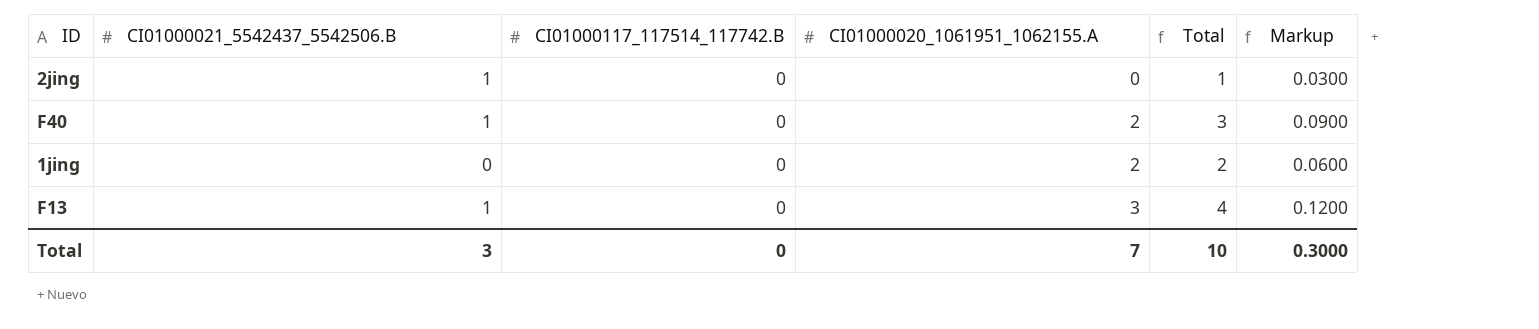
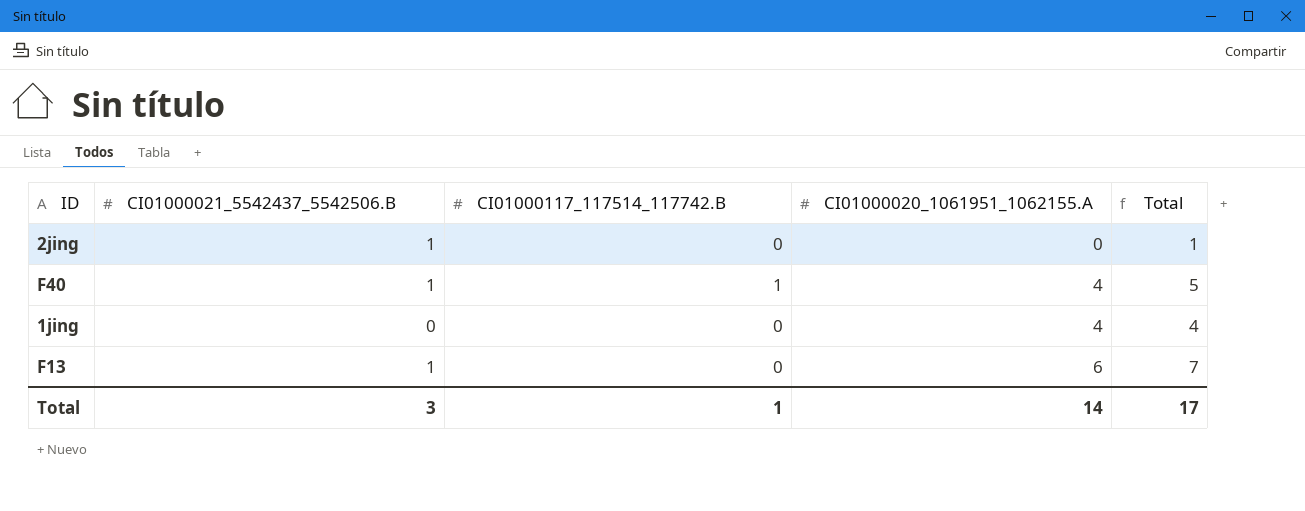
column Markup | formula: [Total] * 0.03 -> none
F40 | CI01000117_117514_117742.B: 0 -> 1
F40 | CI01000020_1061951_1062155.A: 2 -> 4
F40 | Total: 3 -> 5
1jing | CI01000020_1061951_1062155.A: 2 -> 4
1jing | Total: 2 -> 4
F13 | CI01000020_1061951_1062155.A: 3 -> 6
F13 | Total: 4 -> 7
Total | CI01000117_117514_117742.B: 0 -> 1
Total | CI01000020_1061951_1062155.A: 7 -> 14
Total | Total: 10 -> 17

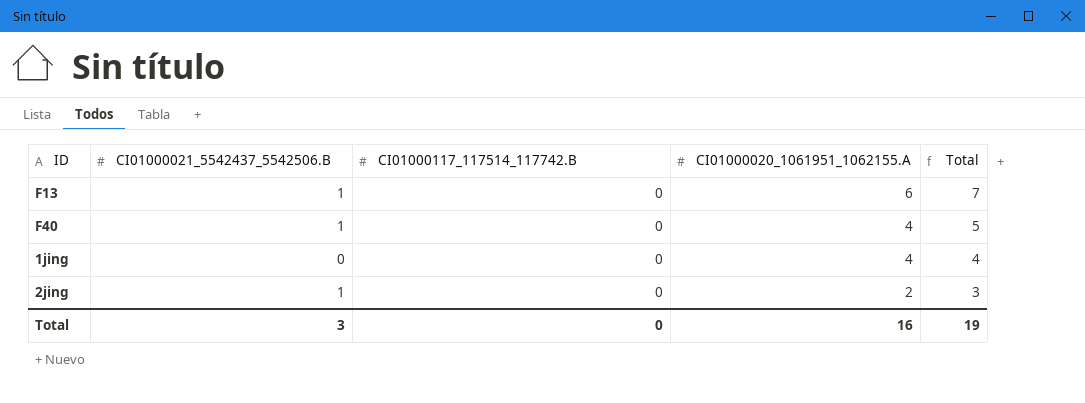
row order: CI01000020_1061951_1062155.A ascending -> CI01000020_1061951_1062155.A descending
F40 | CI01000117_117514_117742.B: 1 -> 0
2jing | CI01000020_1061951_1062155.A: 0 -> 2
2jing | Total: 1 -> 3
Total | CI01000117_117514_117742.B: 1 -> 0
Total | CI01000020_1061951_1062155.A: 14 -> 16
Total | Total: 17 -> 19

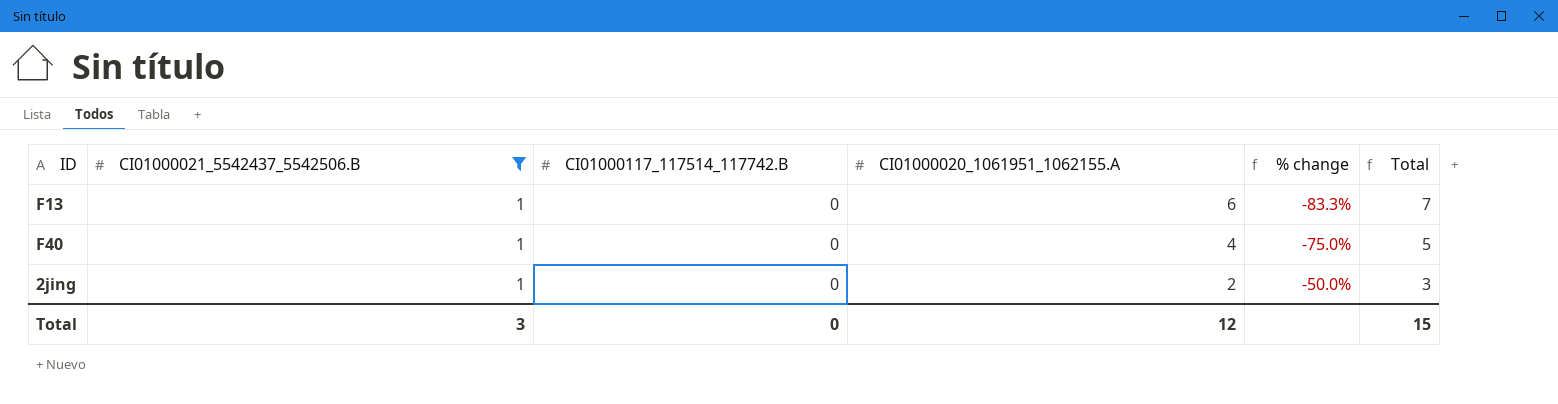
filter: none -> CI01000021_5542437_5542506.B = 1
column % change | formula: none -> ([CI01000021_5542437_5542506.B] - [CI01000020_1061951_1062155.A]) / [CI01000020_1061951_1062155.A]
Total | CI01000020_1061951_1062155.A: 16 -> 12
Total | Total: 19 -> 15

